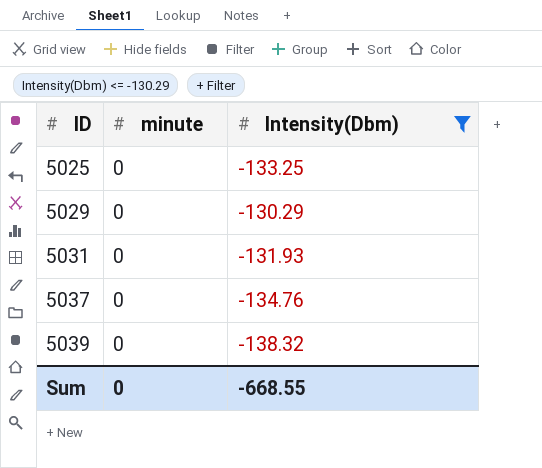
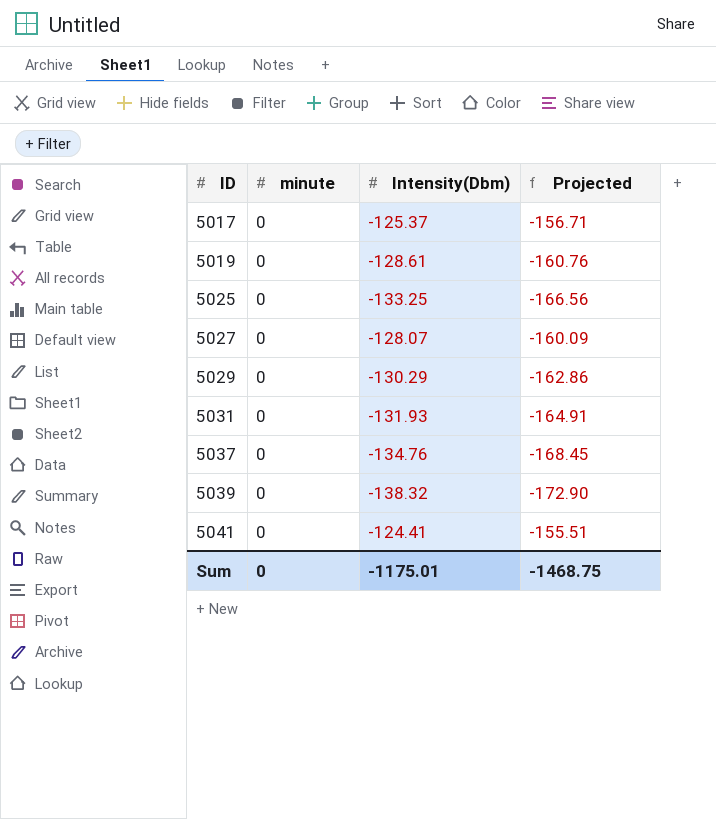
filter: Intensity(Dbm) <= -130.29 -> none
column Projected | formula: none -> [Intensity(Dbm)] * 1.25
Sum | Intensity(Dbm): -668.55 -> -1175.01

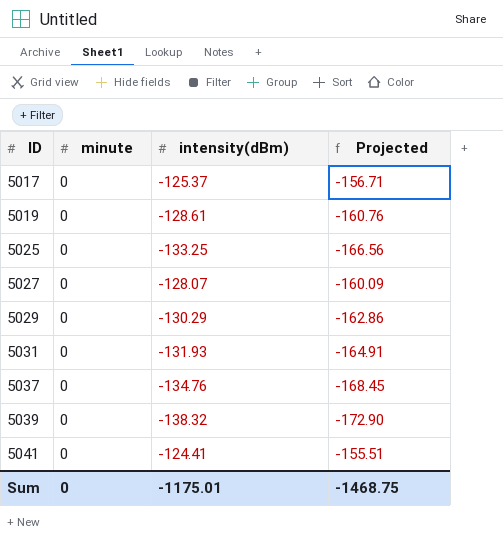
column name: Intensity(Dbm) -> intensity(dBm)

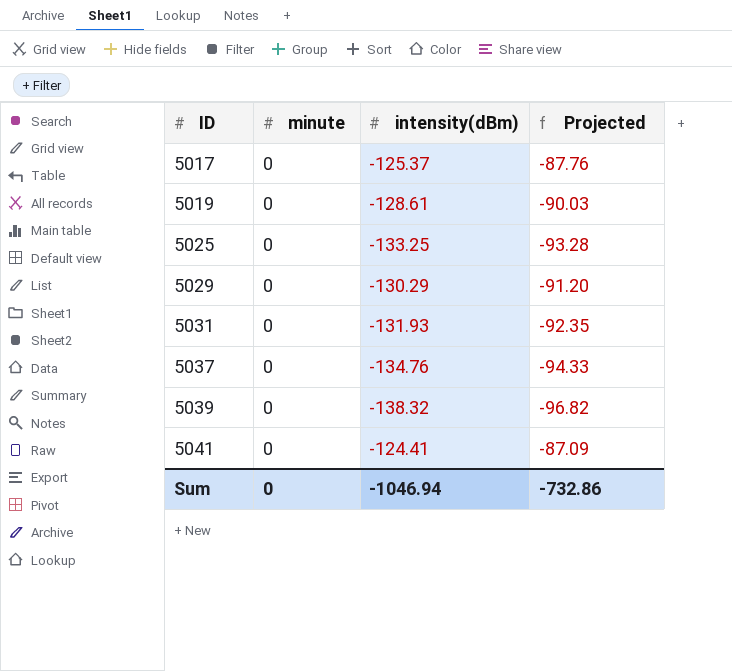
column Projected | formula: [intensity(dBm)] * 1.25 -> [intensity(dBm)] * 0.7
row 5027: 0 | -128.07 | -160.09 -> none
Sum | intensity(dBm): -1175.01 -> -1046.94
Sum | Projected: -1468.75 -> -732.86

